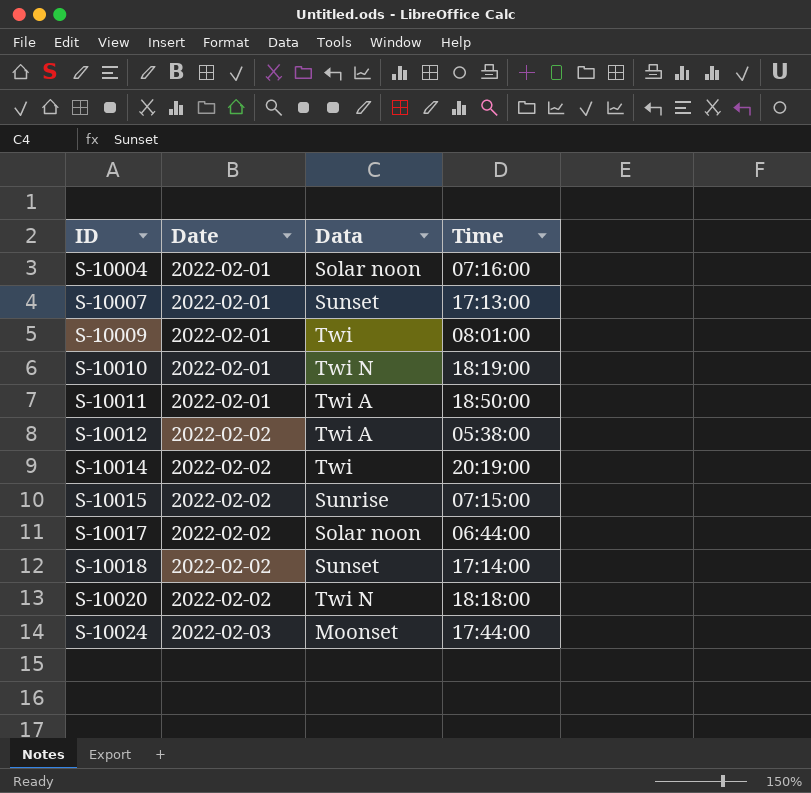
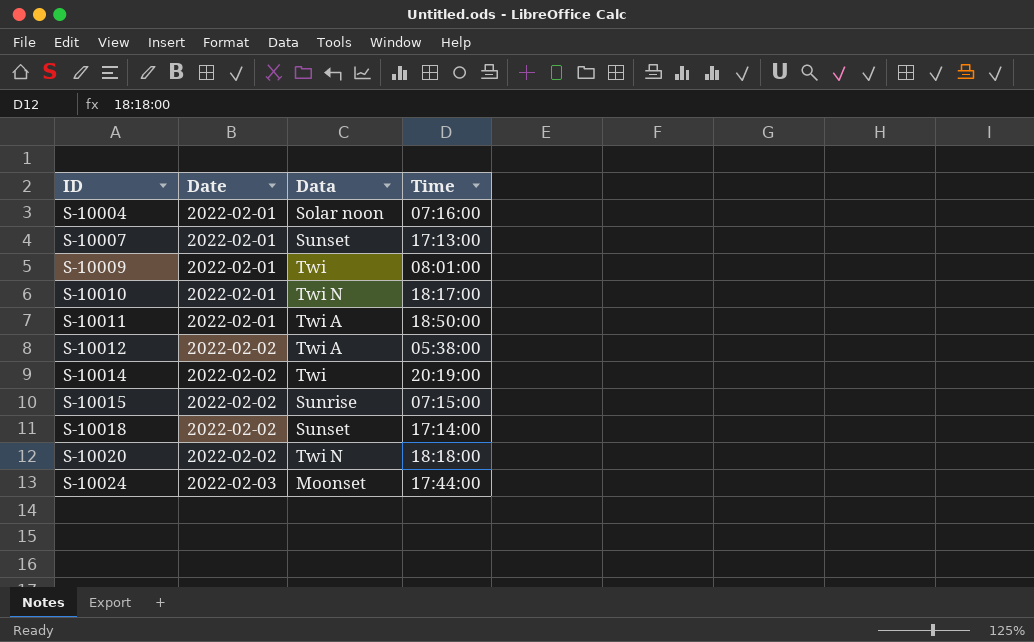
row S-10017: 2022-02-02 | Solar noon | 06:44:00 -> none
S-10010 | Time: 18:19:00 -> 18:17:00

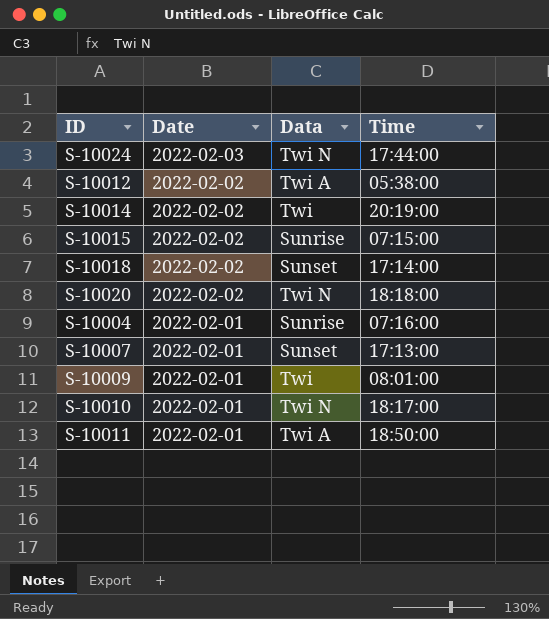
row order: ID ascending -> Date descending
S-10024 | Data: Moonset -> Twi N
S-10004 | Data: Solar noon -> Sunrise

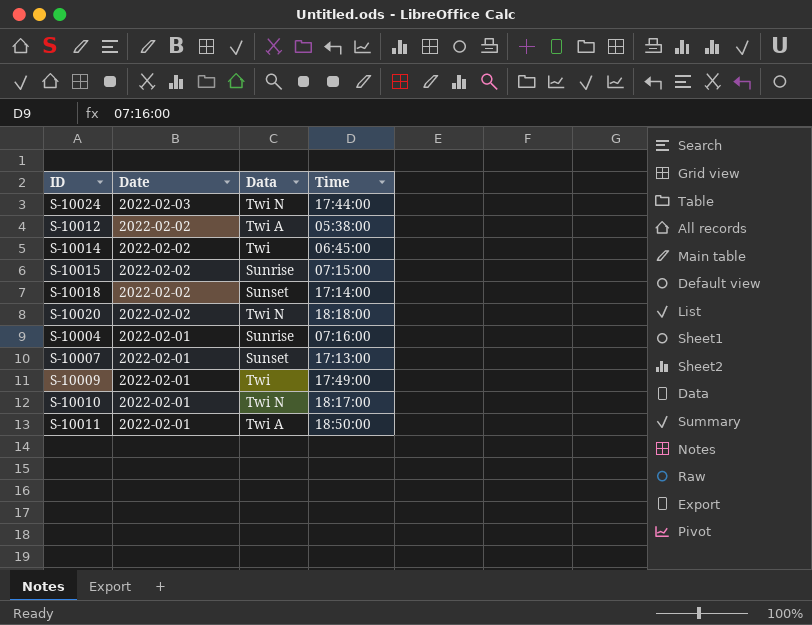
S-10014 | Time: 20:19:00 -> 06:45:00
S-10009 | Time: 08:01:00 -> 17:49:00

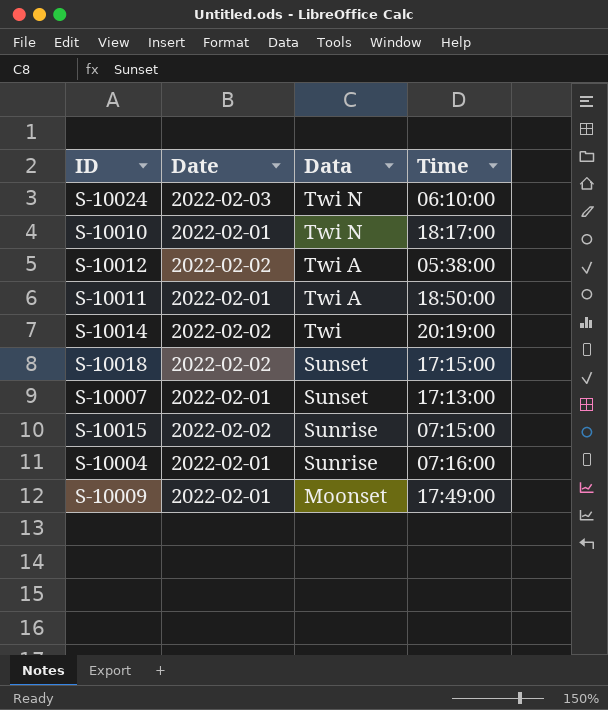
row order: Date descending -> Data descending
row S-10020: 2022-02-02 | Twi N | 18:18:00 -> none
S-10024 | Time: 17:44:00 -> 06:10:00
S-10014 | Time: 06:45:00 -> 20:19:00
S-10018 | Time: 17:14:00 -> 17:15:00
S-10009 | Data: Twi -> Moonset

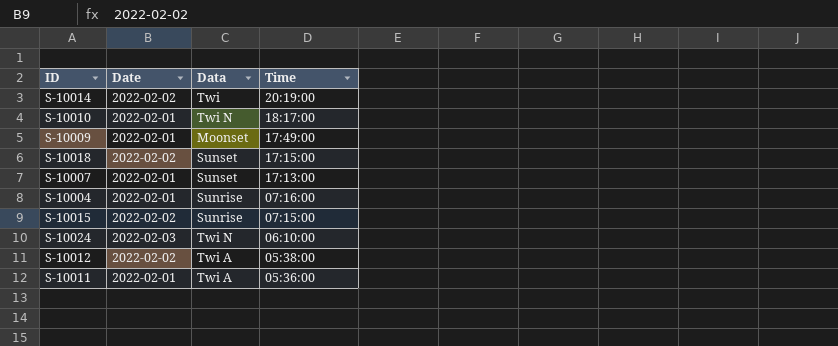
row order: Data descending -> Time descending
S-10011 | Time: 18:50:00 -> 05:36:00

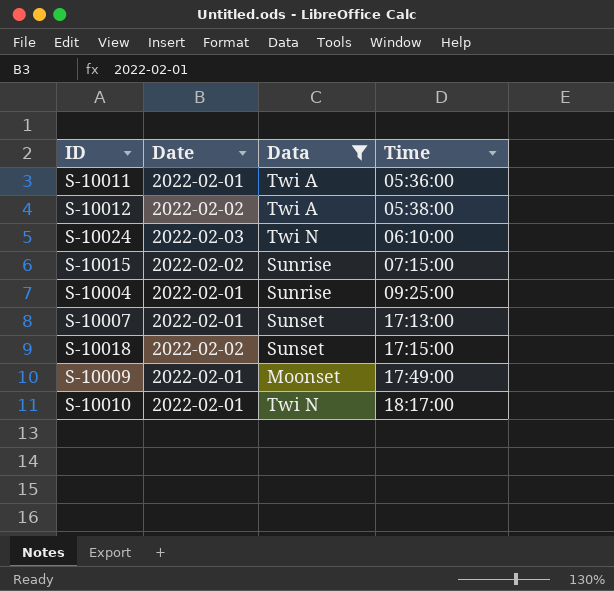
filter: none -> Data != Twi
row order: Time descending -> Time ascending
S-10004 | Time: 07:16:00 -> 09:25:00

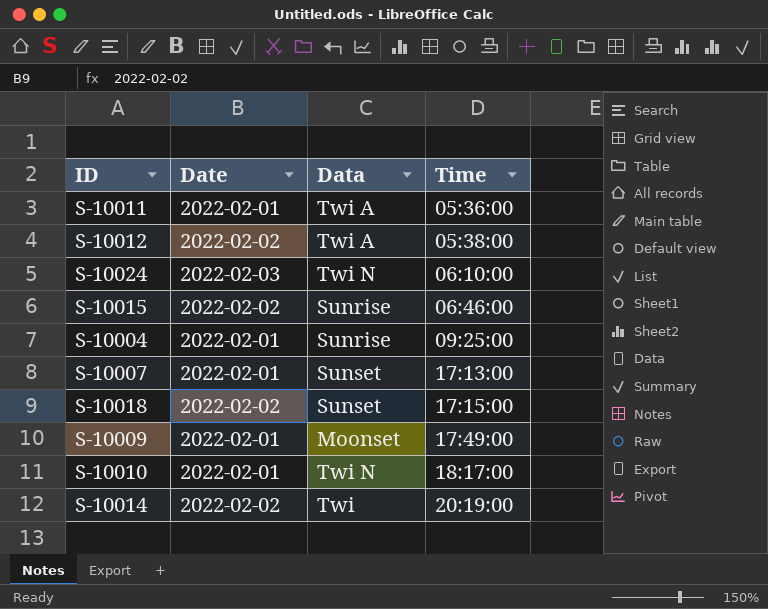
filter: Data != Twi -> none
S-10015 | Time: 07:15:00 -> 06:46:00

